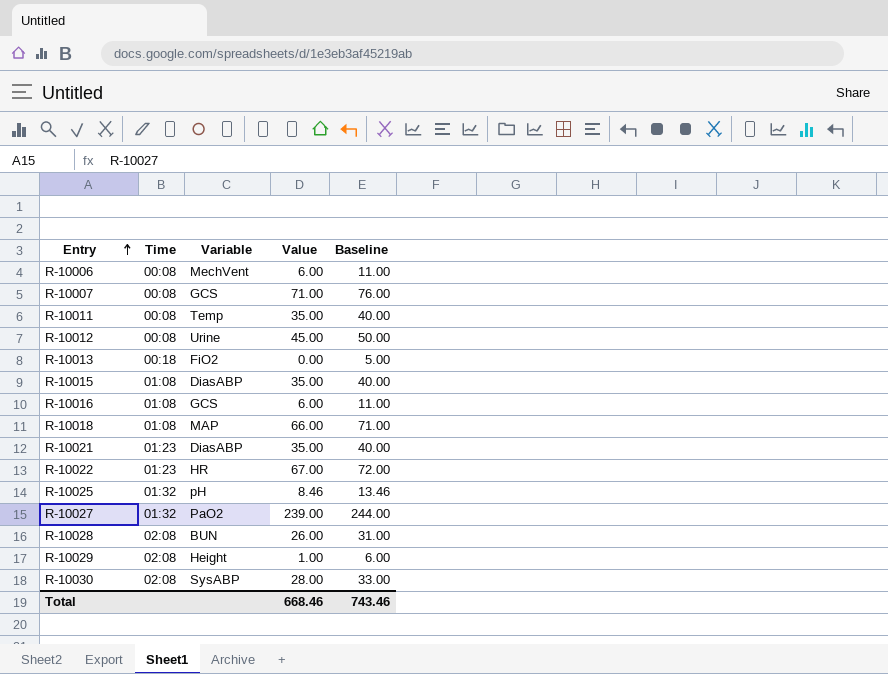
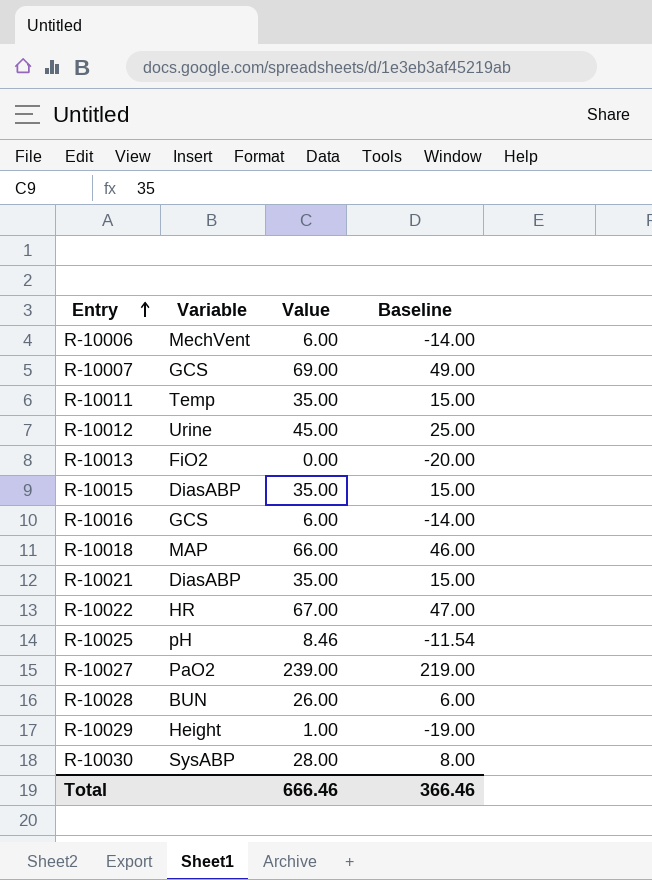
column Time | position: 2 -> none
column Baseline | formula: [Value] + 5 -> [Value] - 20
R-10007 | Value: 71.00 -> 69.00
Total | Value: 668.46 -> 666.46
Total | Baseline: 743.46 -> 366.46

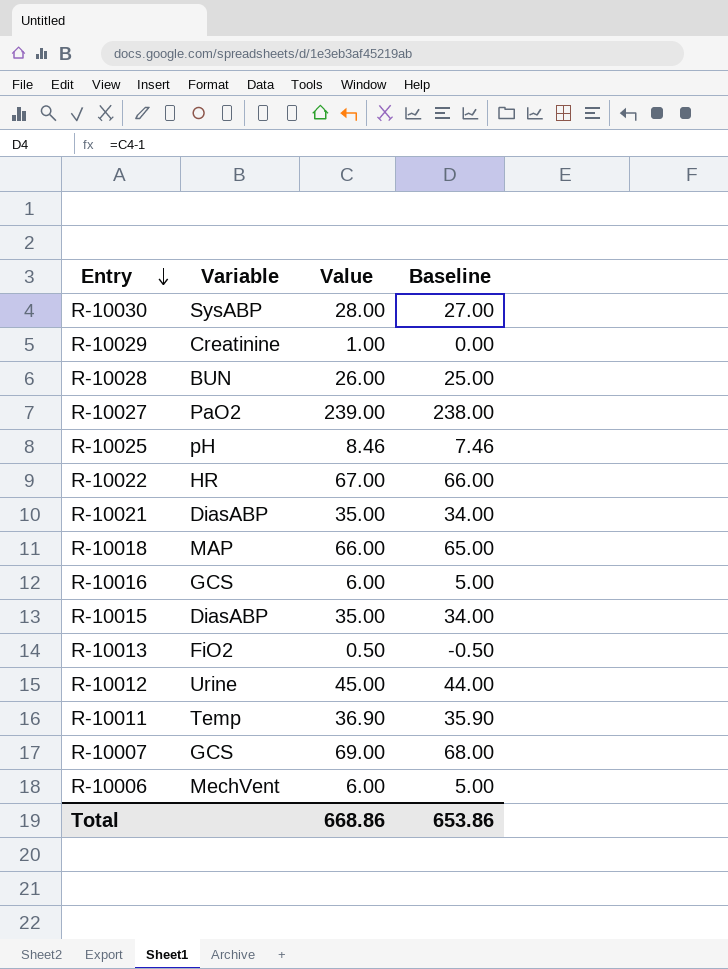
row order: Entry ascending -> Entry descending
column Baseline | formula: [Value] - 20 -> [Value] - 1
R-10029 | Variable: Height -> Creatinine
R-10013 | Value: 0.00 -> 0.50
R-10011 | Value: 35.00 -> 36.90
Total | Value: 666.46 -> 668.86
Total | Baseline: 366.46 -> 653.86

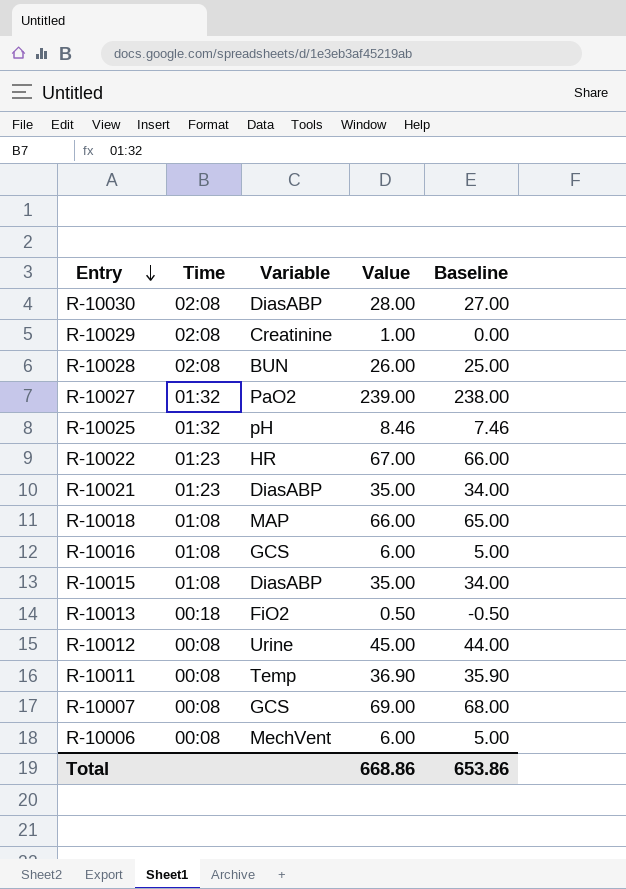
column Time | position: none -> 2
R-10030 | Variable: SysABP -> DiasABP

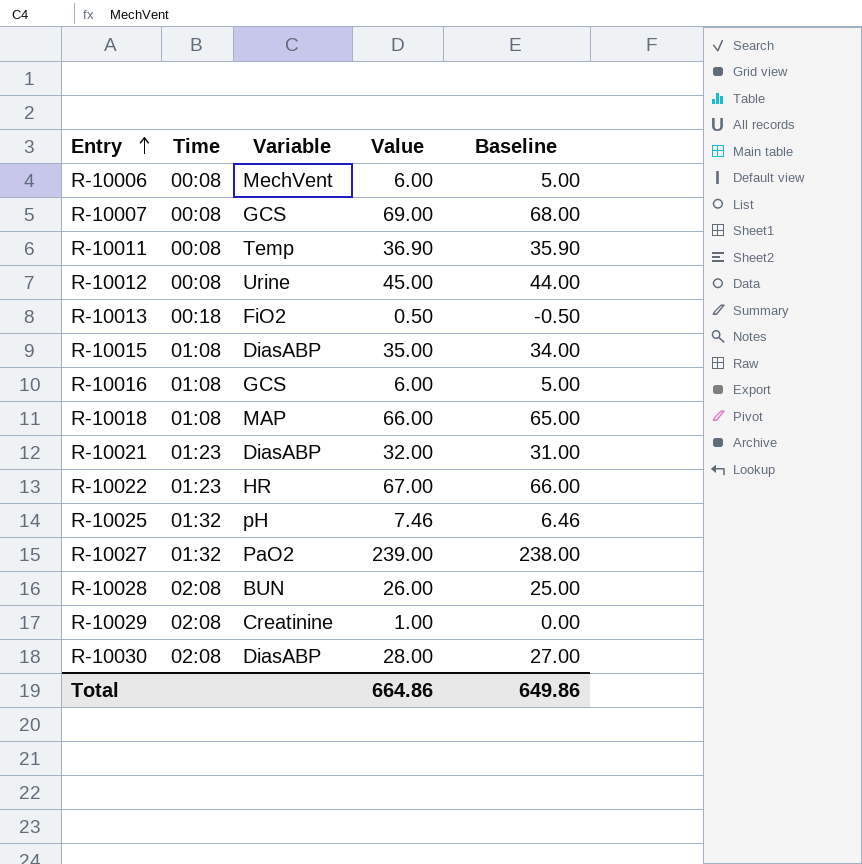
row order: Entry descending -> Entry ascending
R-10021 | Value: 35.00 -> 32.00
R-10021 | Baseline: 34.00 -> 31.00
R-10025 | Value: 8.46 -> 7.46
R-10025 | Baseline: 7.46 -> 6.46
Total | Value: 668.86 -> 664.86
Total | Baseline: 653.86 -> 649.86

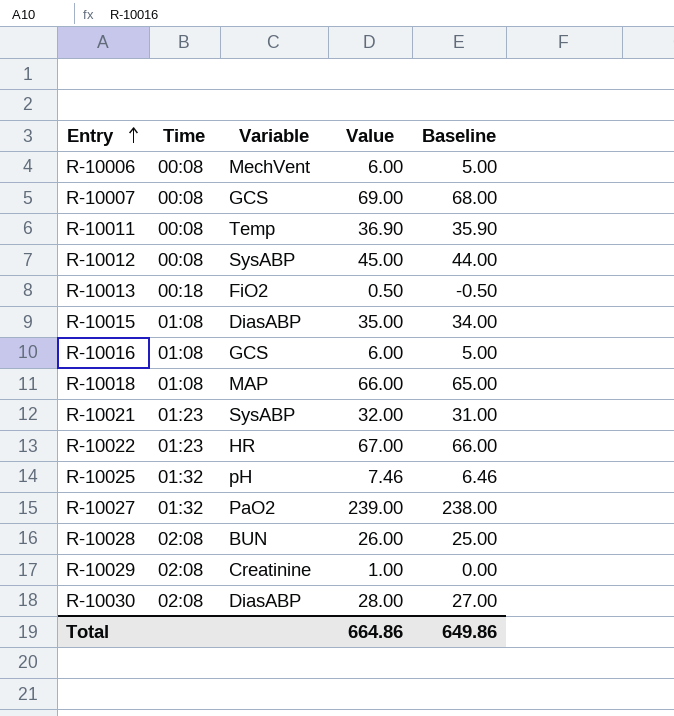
R-10012 | Variable: Urine -> SysABP
R-10021 | Variable: DiasABP -> SysABP

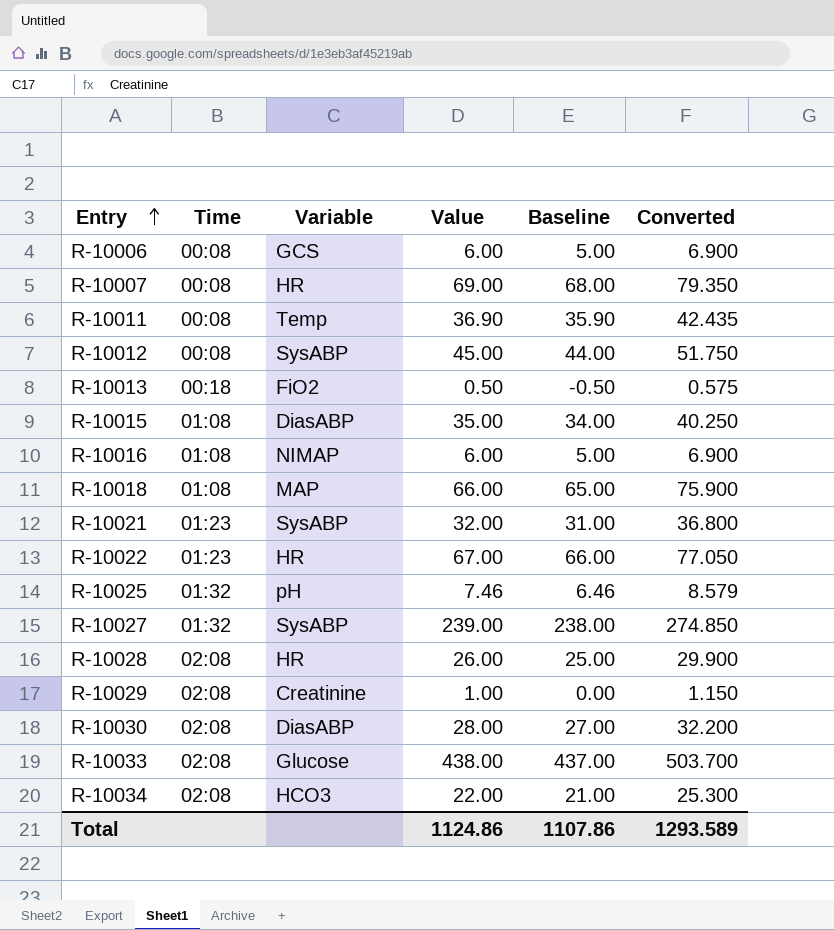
column Converted | formula: none -> [Value] * 1.15
R-10006 | Variable: MechVent -> GCS
R-10007 | Variable: GCS -> HR
R-10016 | Variable: GCS -> NIMAP
R-10027 | Variable: PaO2 -> SysABP
R-10028 | Variable: BUN -> HR
row R-10033: none -> 02:08 | Glucose | 438.00 | 437.00 | 503.700
row R-10034: none -> 02:08 | HCO3 | 22.00 | 21.00 | 25.300
Total | Value: 664.86 -> 1124.86
Total | Baseline: 649.86 -> 1107.86

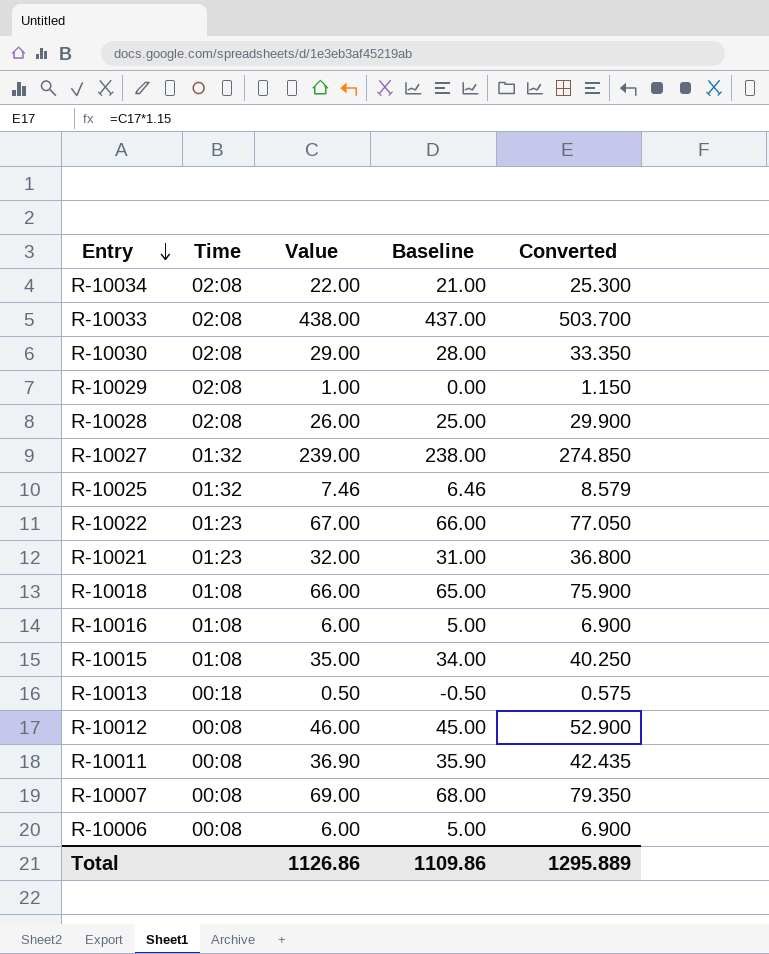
row order: Entry ascending -> Entry descending
column Variable | position: 3 -> none
R-10030 | Value: 28.00 -> 29.00
R-10030 | Baseline: 27.00 -> 28.00
R-10030 | Converted: 32.200 -> 33.350
R-10012 | Value: 45.00 -> 46.00
R-10012 | Baseline: 44.00 -> 45.00
R-10012 | Converted: 51.750 -> 52.900
Total | Value: 1124.86 -> 1126.86
Total | Baseline: 1107.86 -> 1109.86
Total | Converted: 1293.589 -> 1295.889

